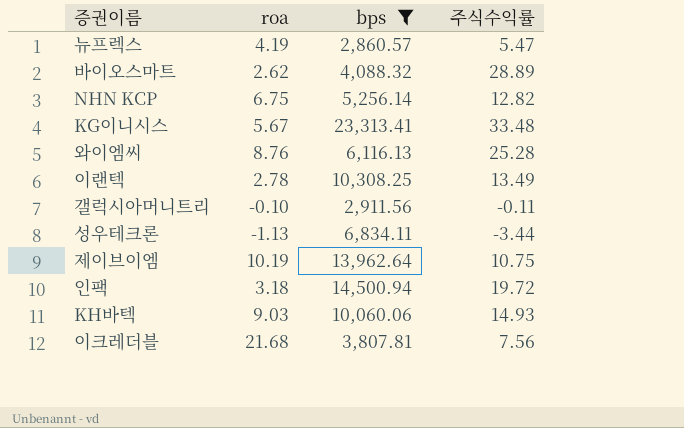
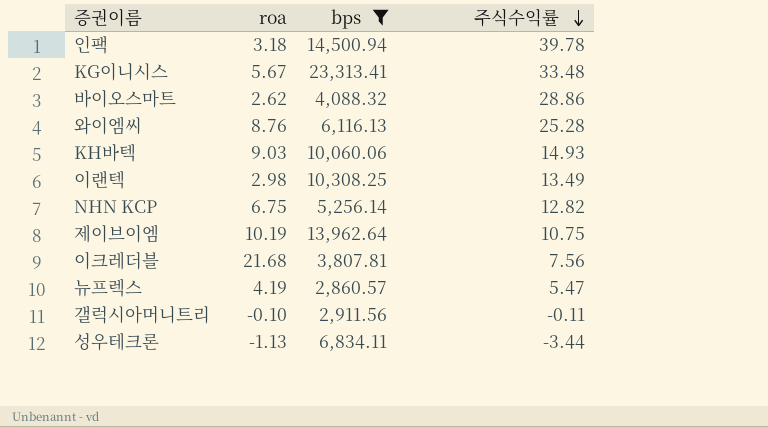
row order: none -> 주식수익률 descending
인팩 | 주식수익률: 19.72 -> 39.78
바이오스마트 | 주식수익률: 28.89 -> 28.86
이랜텍 | roa: 2.78 -> 2.98

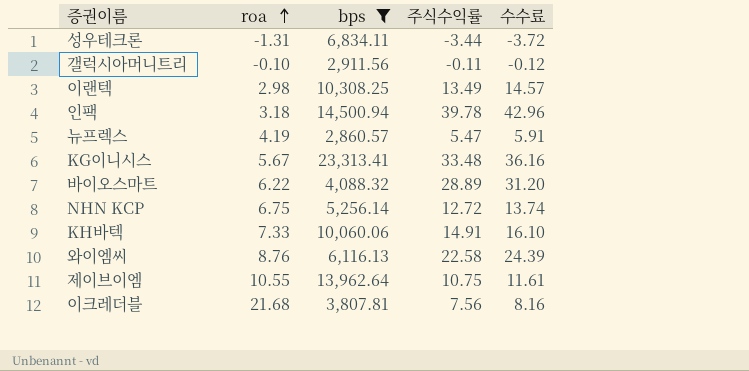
row order: 주식수익률 descending -> roa ascending
column 수수료 | formula: none -> [주식수익률] * 1.08
성우테크론 | roa: -1.13 -> -1.31
바이오스마트 | roa: 2.62 -> 6.22
바이오스마트 | 주식수익률: 28.86 -> 28.89
NHN KCP | 주식수익률: 12.82 -> 12.72
KH바텍 | roa: 9.03 -> 7.33
KH바텍 | 주식수익률: 14.93 -> 14.91
와이엠씨 | 주식수익률: 25.28 -> 22.58
제이브이엠 | roa: 10.19 -> 10.55

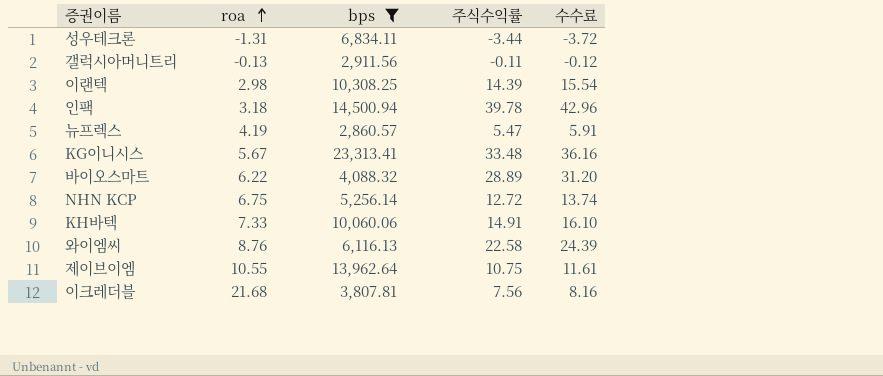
갤럭시아머니트리 | roa: -0.10 -> -0.13
이랜텍 | 주식수익률: 13.49 -> 14.39
이랜텍 | 수수료: 14.57 -> 15.54

